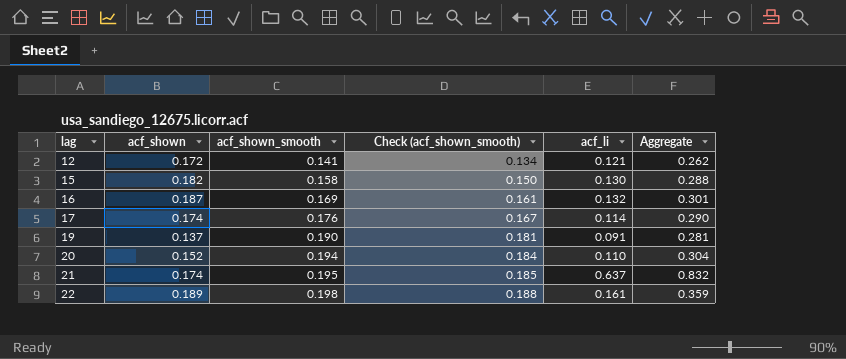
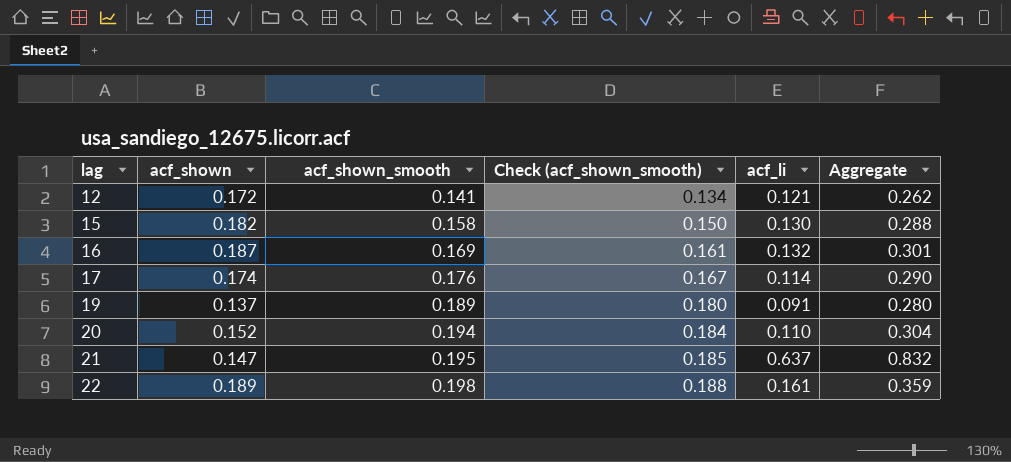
19 | acf_shown_smooth: 0.190 -> 0.189
19 | Check (acf_shown_smooth): 0.181 -> 0.180
19 | Aggregate: 0.281 -> 0.280
21 | acf_shown: 0.174 -> 0.147

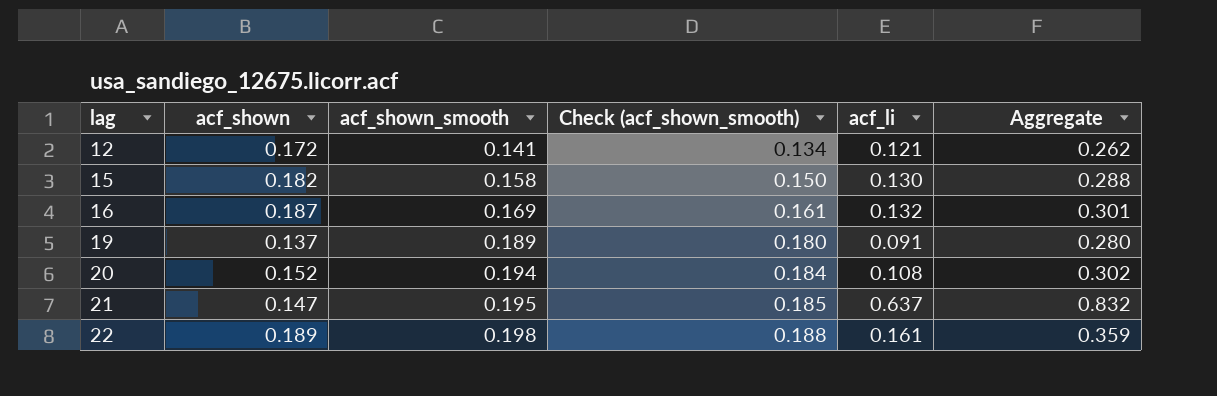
row 17: 0.174 | 0.176 | 0.167 | 0.114 | 0.290 -> none
20 | acf_li: 0.110 -> 0.108
20 | Aggregate: 0.304 -> 0.302

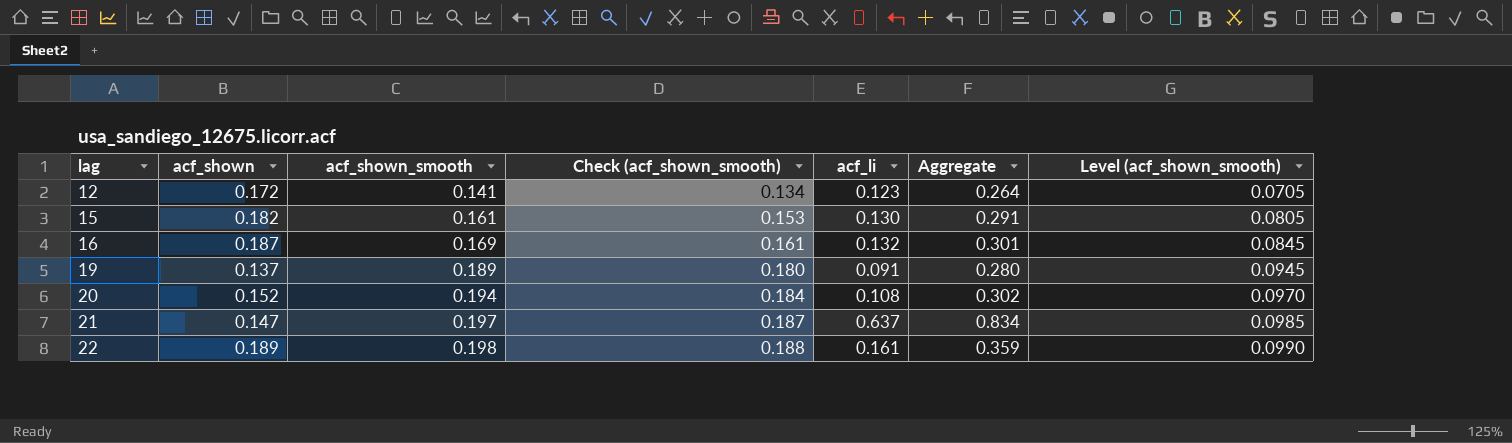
column Level (acf_shown_smooth) | formula: none -> [acf_shown_smooth] * 0.5
12 | acf_li: 0.121 -> 0.123
12 | Aggregate: 0.262 -> 0.264
15 | acf_shown_smooth: 0.158 -> 0.161
15 | Check (acf_shown_smooth): 0.150 -> 0.153
15 | Aggregate: 0.288 -> 0.291
21 | acf_shown_smooth: 0.195 -> 0.197
21 | Check (acf_shown_smooth): 0.185 -> 0.187
21 | Aggregate: 0.832 -> 0.834

